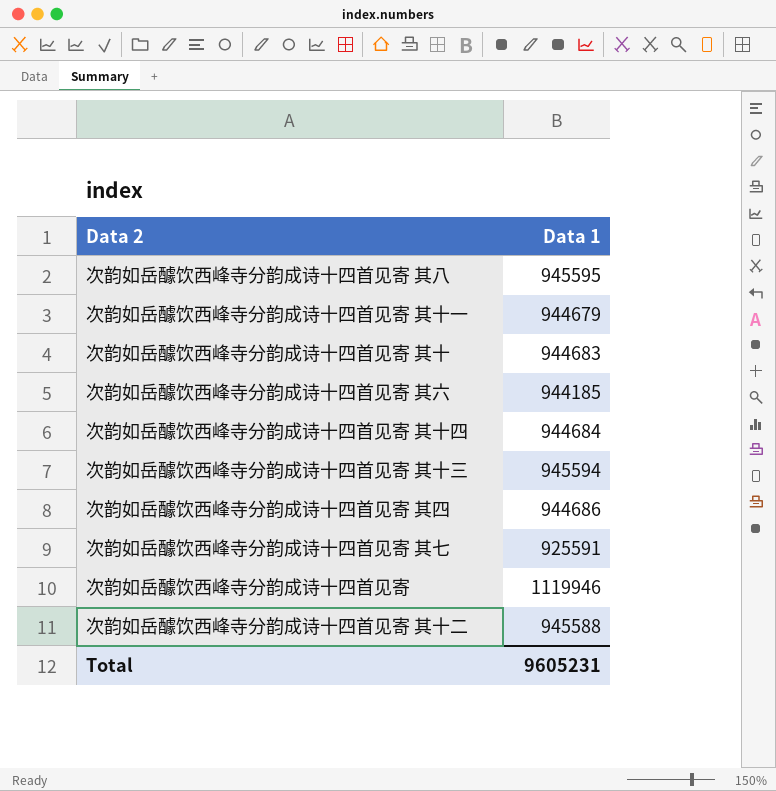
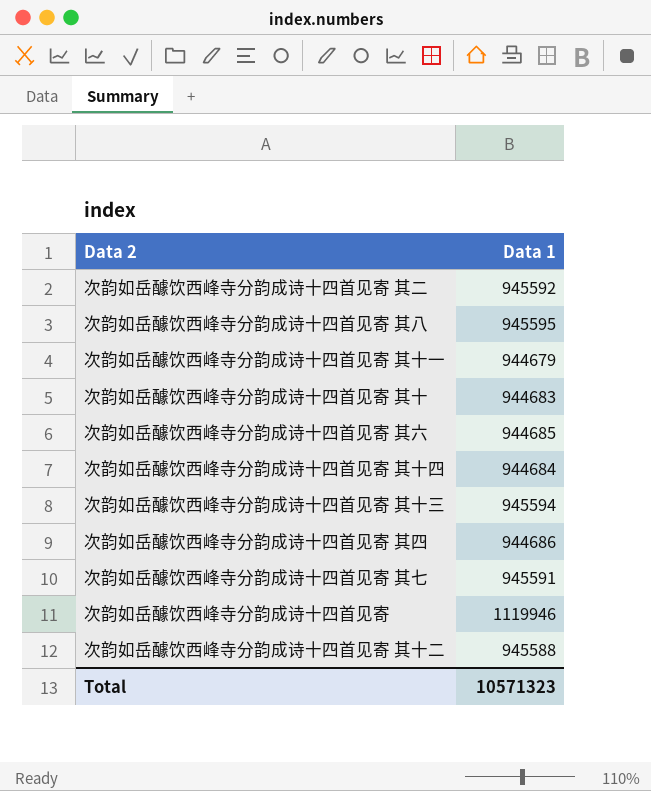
row 次韵如岳醵饮西峰寺分韵成诗十四首见寄 其二: none -> 945592
次韵如岳醵饮西峰寺分韵成诗十四首见寄 其六 | Data 1: 944185 -> 944685
次韵如岳醵饮西峰寺分韵成诗十四首见寄 其七 | Data 1: 925591 -> 945591
Total | Data 1: 9605231 -> 10571323

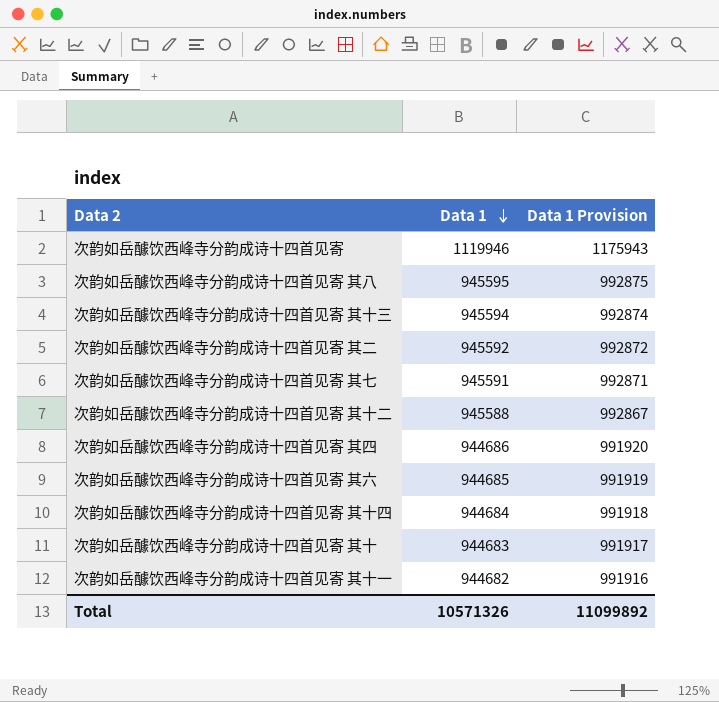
row order: none -> Data 1 descending
column Data 1 Provision | formula: none -> [Data 1] * 1.05
次韵如岳醵饮西峰寺分韵成诗十四首见寄 其十一 | Data 1: 944679 -> 944682
Total | Data 1: 10571323 -> 10571326

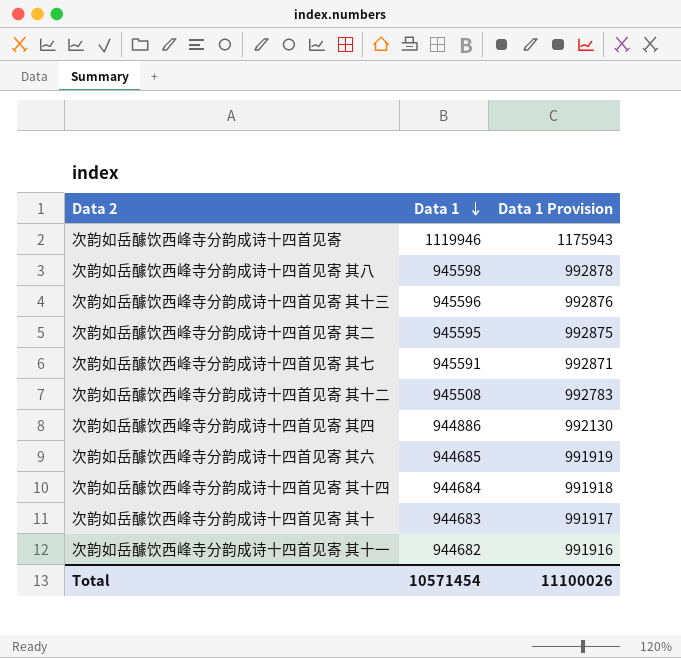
次韵如岳醵饮西峰寺分韵成诗十四首见寄 其八 | Data 1: 945595 -> 945598
次韵如岳醵饮西峰寺分韵成诗十四首见寄 其八 | Data 1 Provision: 992875 -> 992878
次韵如岳醵饮西峰寺分韵成诗十四首见寄 其十三 | Data 1: 945594 -> 945596
次韵如岳醵饮西峰寺分韵成诗十四首见寄 其十三 | Data 1 Provision: 992874 -> 992876
次韵如岳醵饮西峰寺分韵成诗十四首见寄 其二 | Data 1: 945592 -> 945595
次韵如岳醵饮西峰寺分韵成诗十四首见寄 其二 | Data 1 Provision: 992872 -> 992875
次韵如岳醵饮西峰寺分韵成诗十四首见寄 其十二 | Data 1: 945588 -> 945508
次韵如岳醵饮西峰寺分韵成诗十四首见寄 其十二 | Data 1 Provision: 992867 -> 992783
次韵如岳醵饮西峰寺分韵成诗十四首见寄 其四 | Data 1: 944686 -> 944886
次韵如岳醵饮西峰寺分韵成诗十四首见寄 其四 | Data 1 Provision: 991920 -> 992130
Total | Data 1: 10571326 -> 10571454
Total | Data 1 Provision: 11099892 -> 11100026

